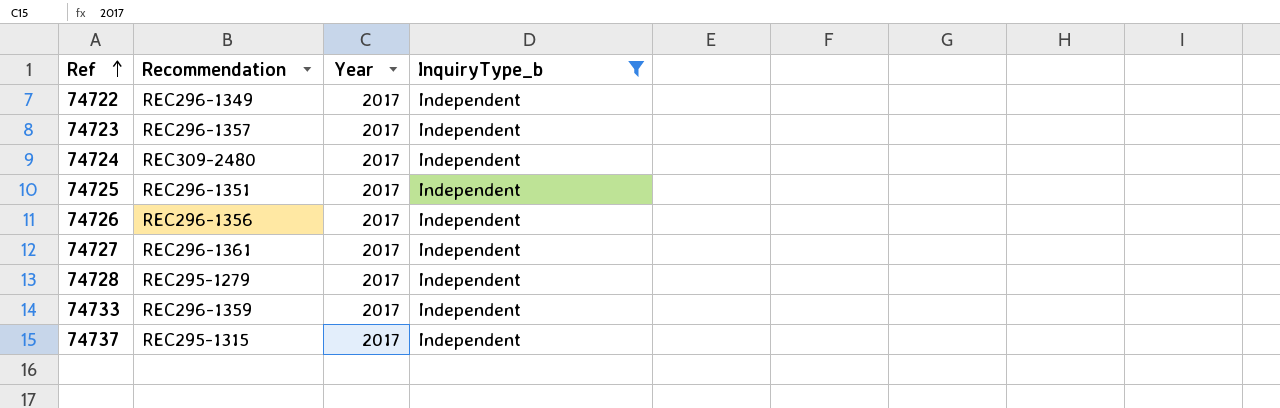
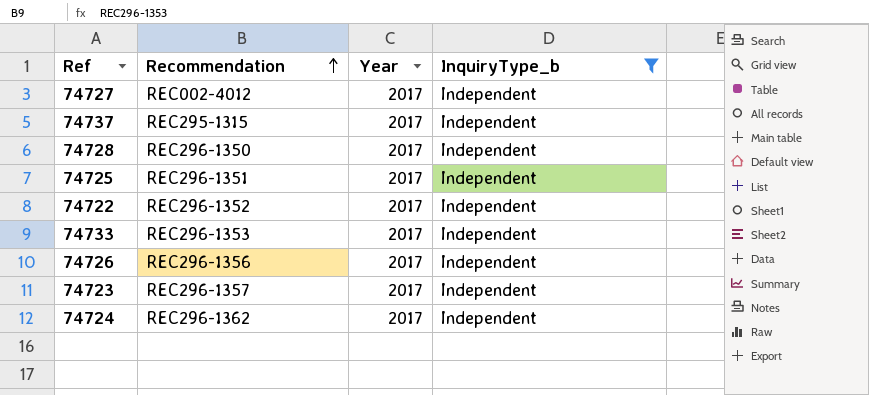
row order: Ref ascending -> Recommendation ascending
74727 | Recommendation: REC296-1361 -> REC002-4012
74728 | Recommendation: REC295-1279 -> REC296-1350
74722 | Recommendation: REC296-1349 -> REC296-1352
74733 | Recommendation: REC296-1359 -> REC296-1353
74724 | Recommendation: REC309-2480 -> REC296-1362

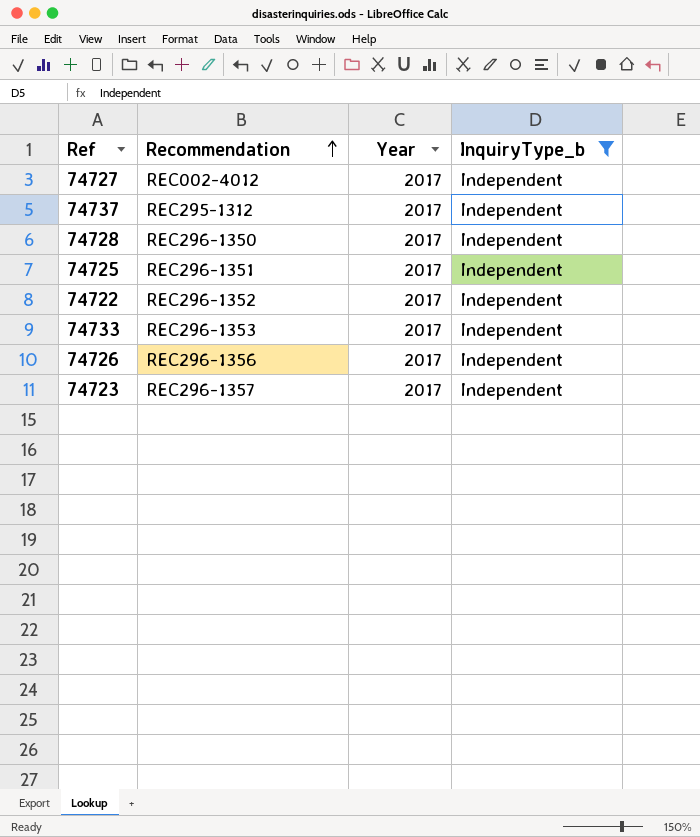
row 74724: REC296-1362 | 2017 | Independent -> none
74737 | Recommendation: REC295-1315 -> REC295-1312

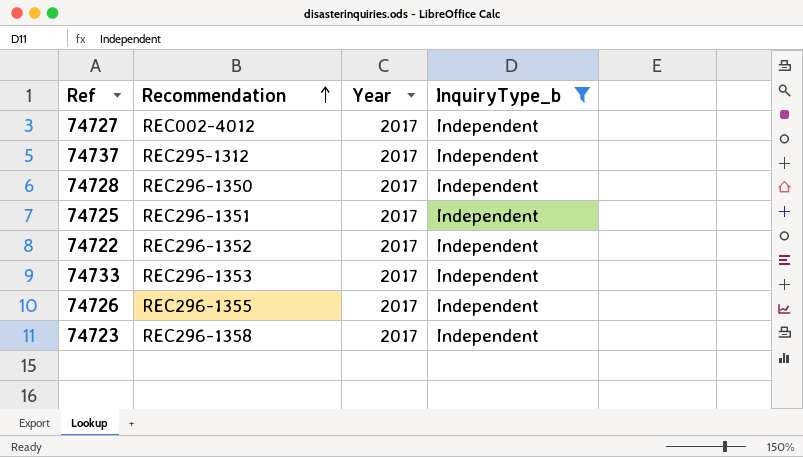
74726 | Recommendation: REC296-1356 -> REC296-1355
74723 | Recommendation: REC296-1357 -> REC296-1358

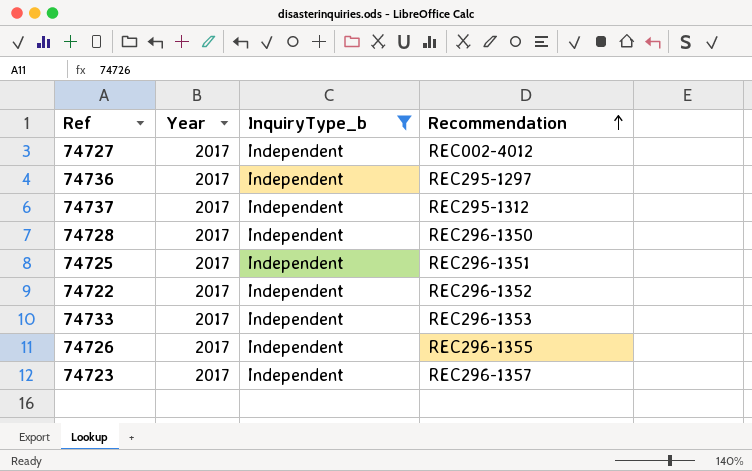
column Recommendation | position: 2 -> 4
row 74736: none -> 2017 | Independent | REC295-1297
74723 | Recommendation: REC296-1358 -> REC296-1357

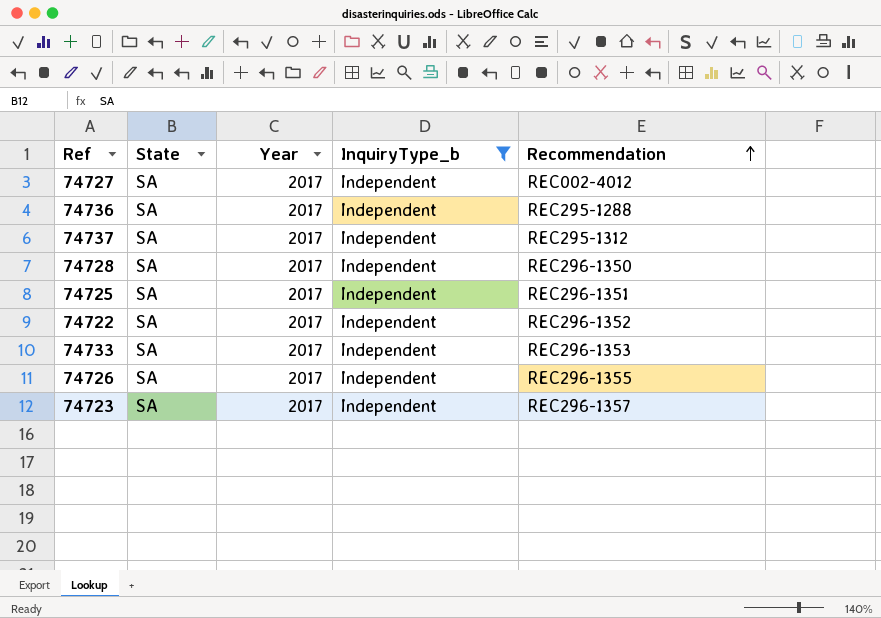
column State | position: none -> 2
74736 | Recommendation: REC295-1297 -> REC295-1288

